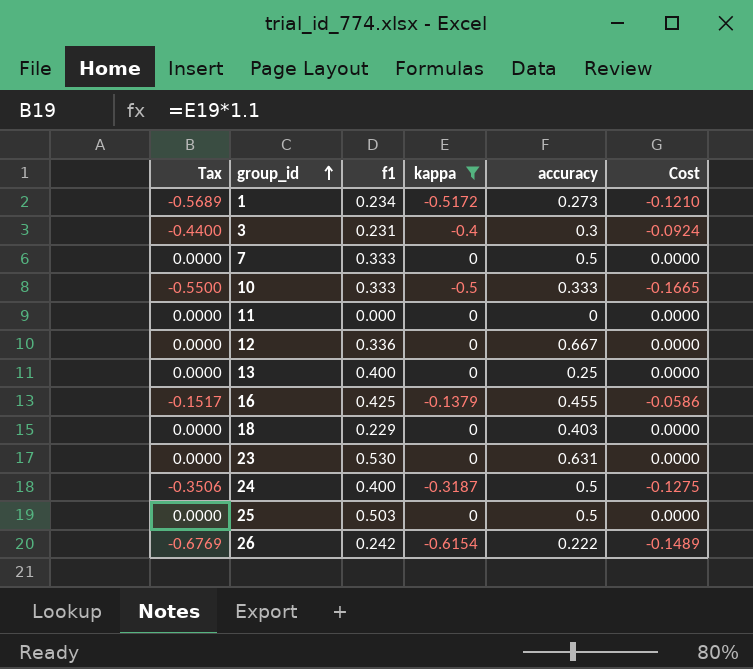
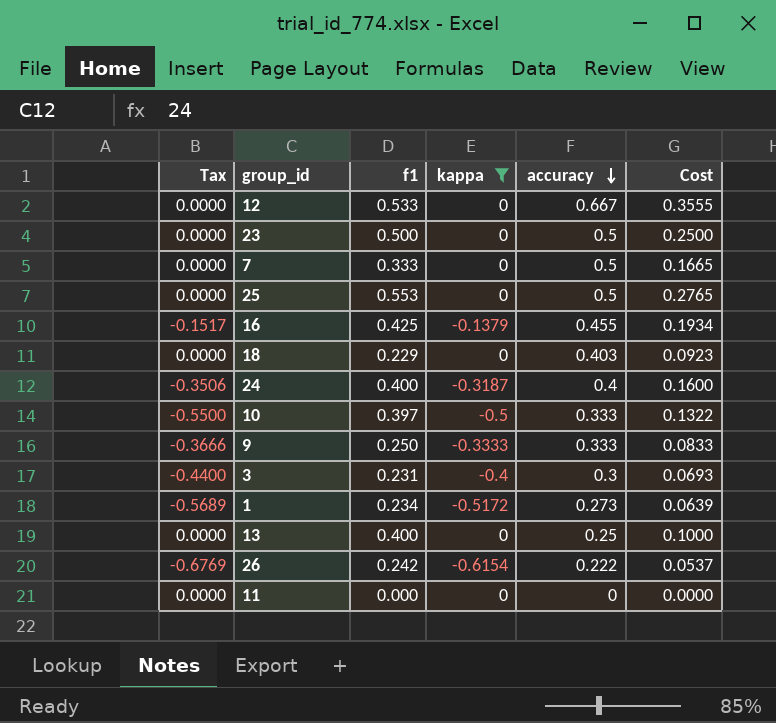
row order: group_id ascending -> accuracy descending
column Cost | formula: [f1] * [kappa] -> [f1] * [accuracy]
12 | f1: 0.336 -> 0.533
23 | f1: 0.530 -> 0.500
23 | accuracy: 0.631 -> 0.5
25 | f1: 0.503 -> 0.553
24 | accuracy: 0.5 -> 0.4
10 | f1: 0.333 -> 0.397
row 9: none -> -0.3666 | 0.250 | -0.3333 | 0.333 | 0.0833

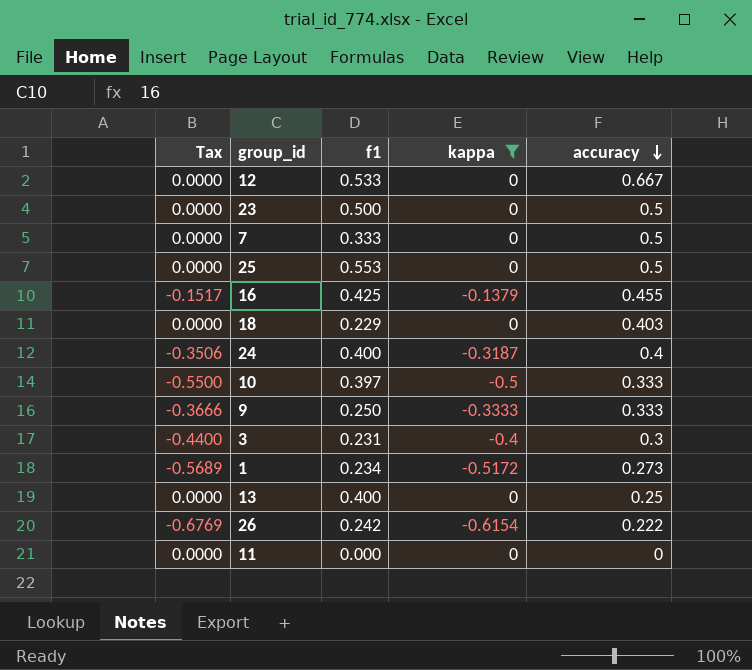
column Cost | formula: [f1] * [accuracy] -> none

